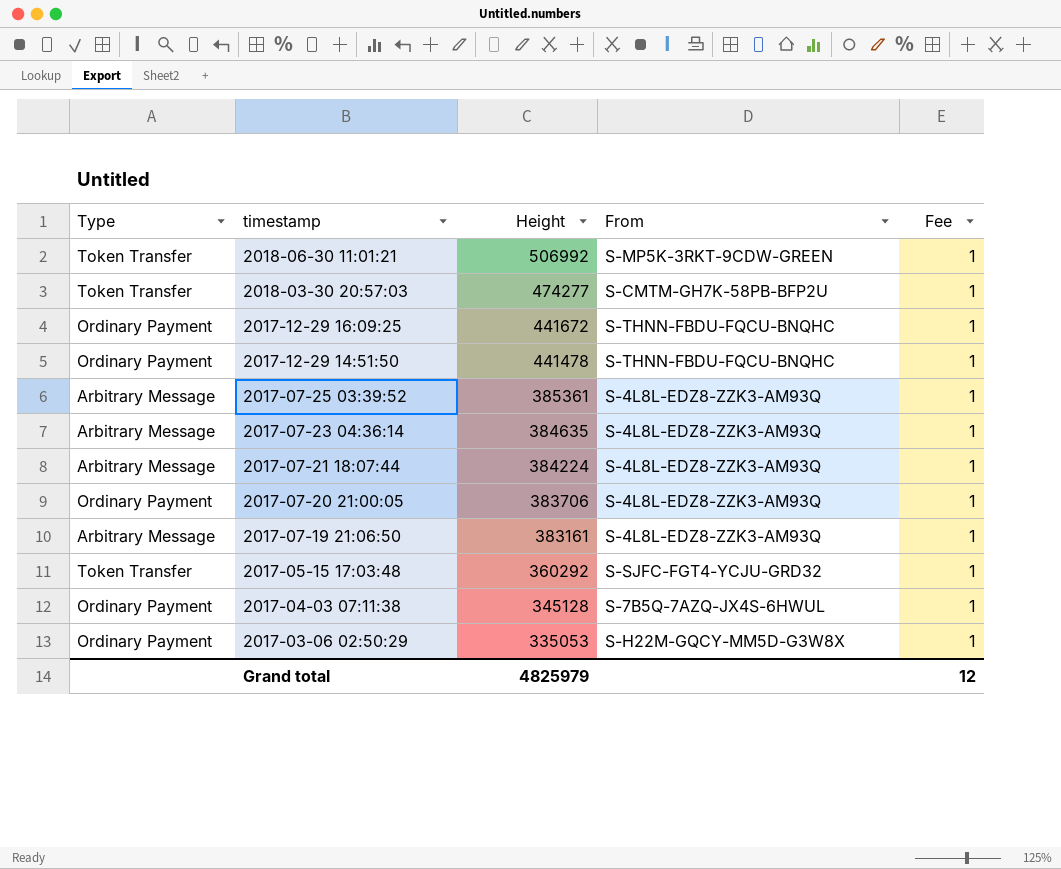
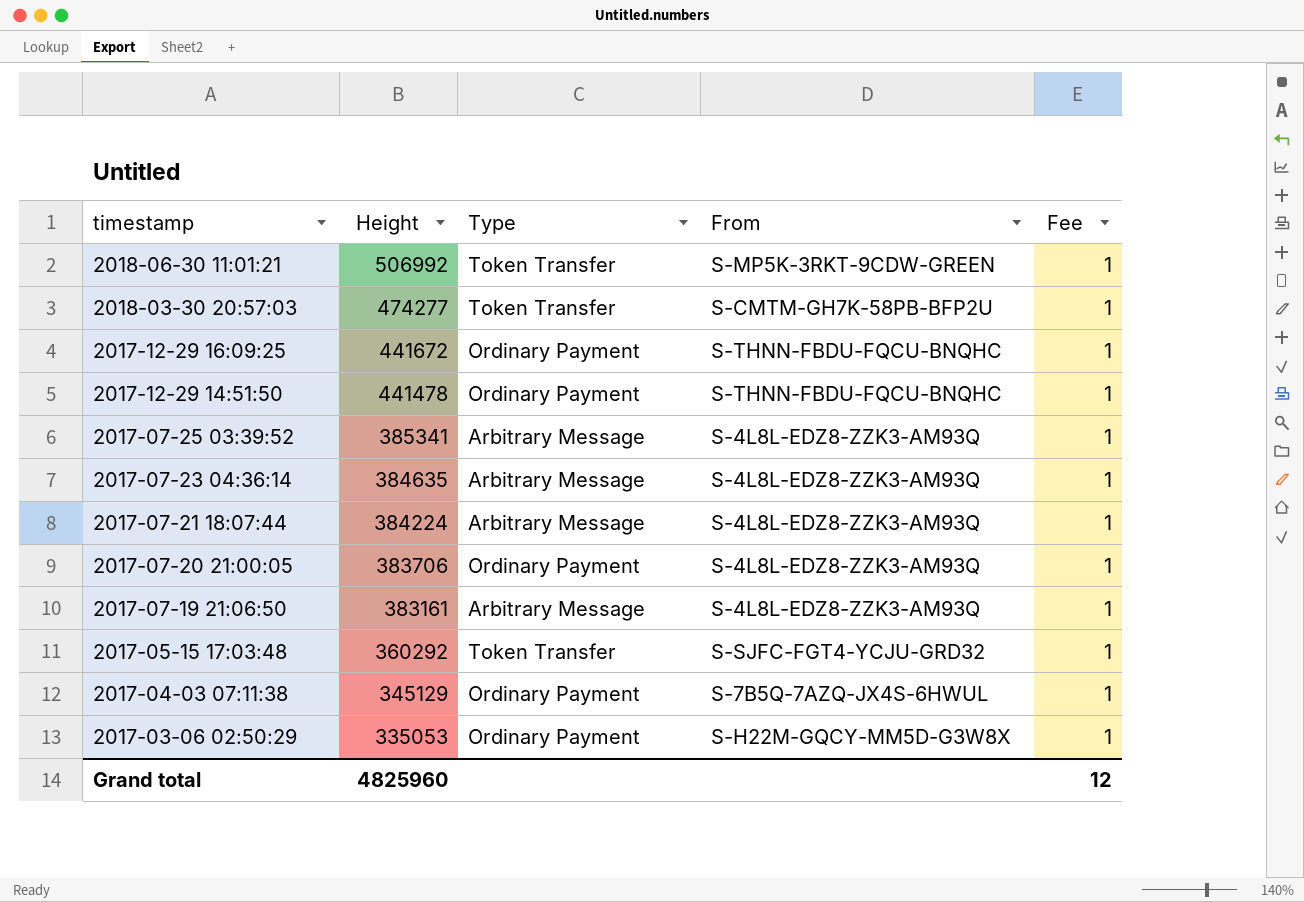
column Type | position: 1 -> 3
2017-07-25 03:39:52 | Height: 385361 -> 385341
2017-04-03 07:11:38 | Height: 345128 -> 345129
Grand total | Height: 4825979 -> 4825960

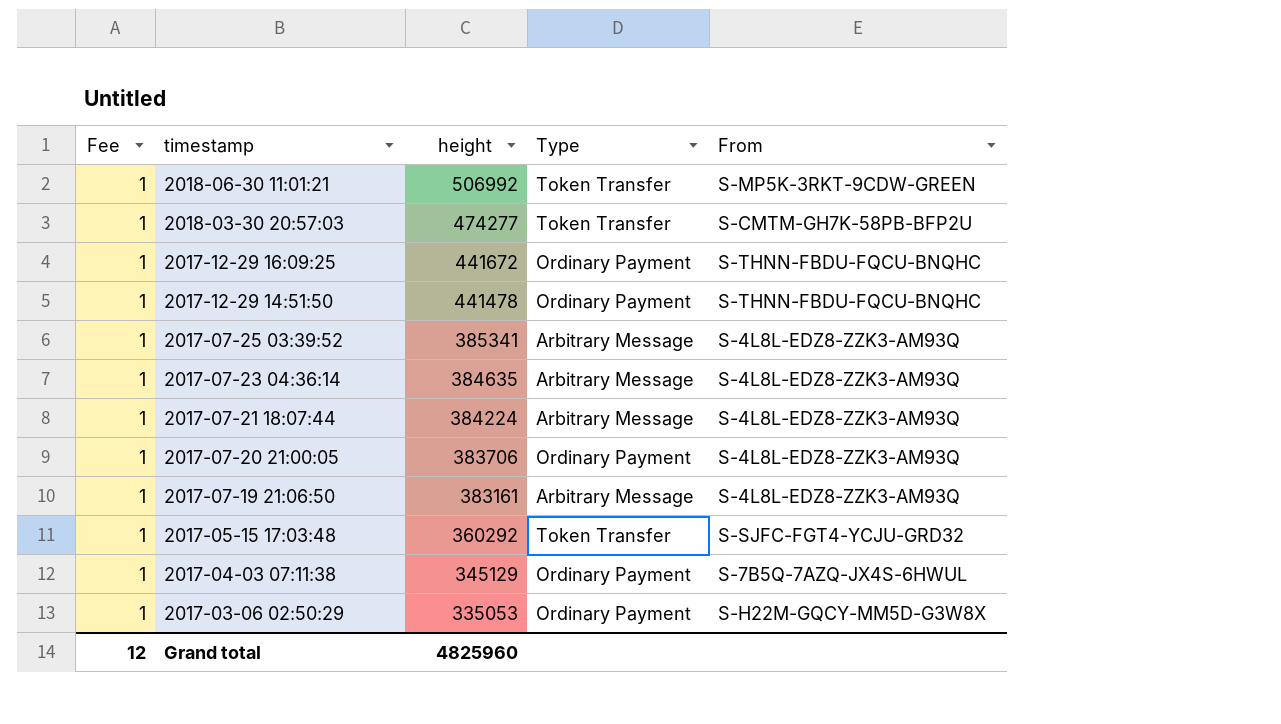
column Fee | position: 5 -> 1
column name: Height -> height

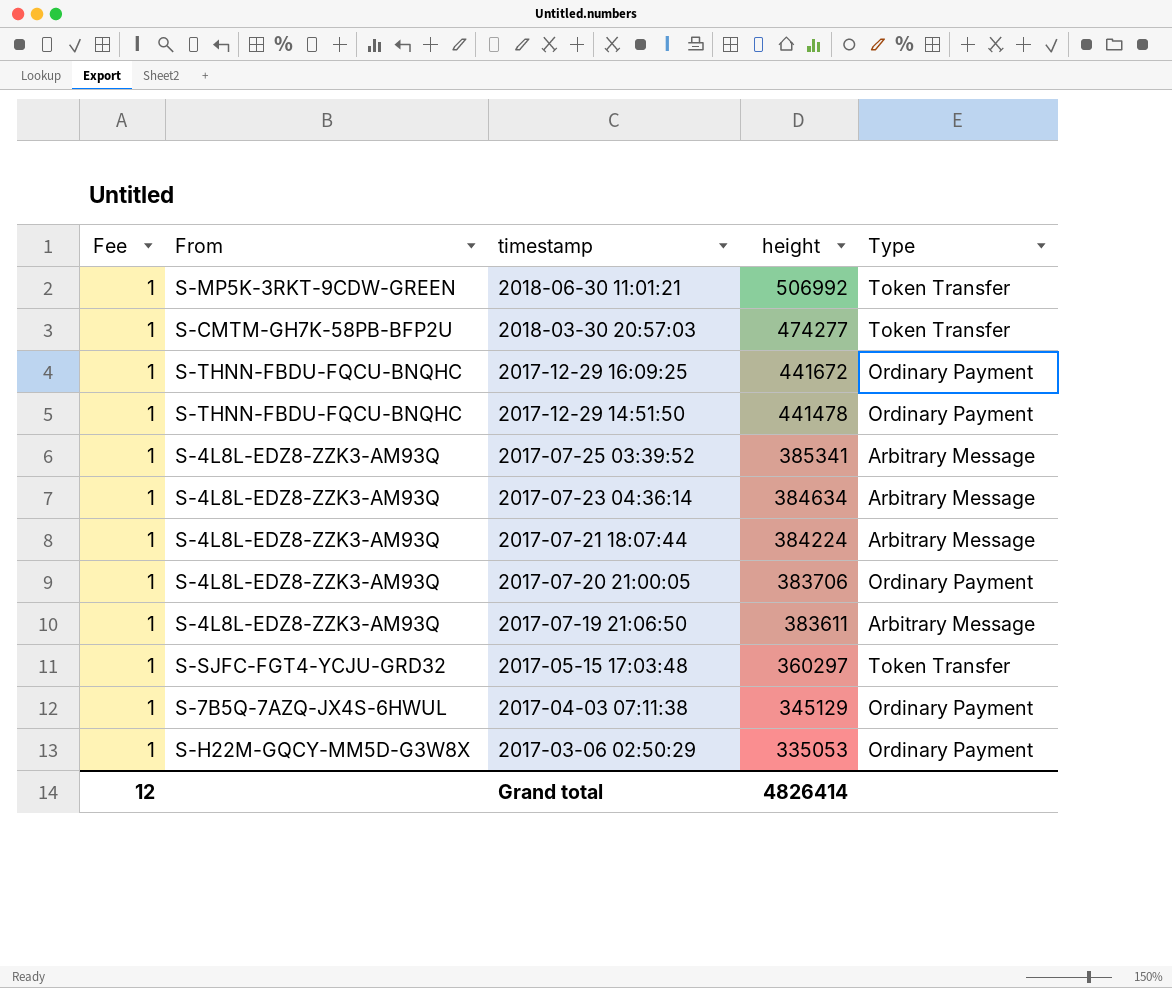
column From | position: 5 -> 2
2017-07-23 04:36:14 | height: 384635 -> 384634
2017-07-19 21:06:50 | height: 383161 -> 383611
2017-05-15 17:03:48 | height: 360292 -> 360297
Grand total | height: 4825960 -> 4826414

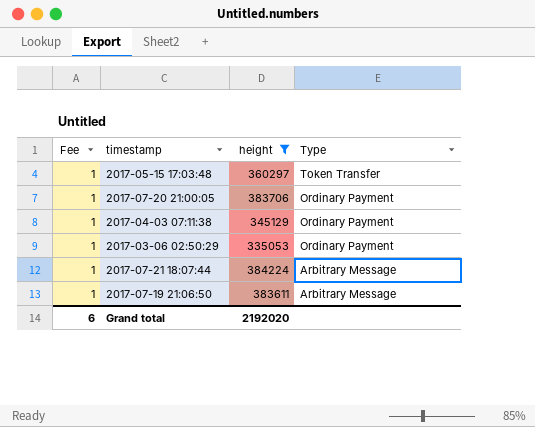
filter: none -> height <= 384224
row order: timestamp descending -> Type descending
column From | position: 2 -> none
Grand total | Fee: 12 -> 6
Grand total | height: 4826414 -> 2192020

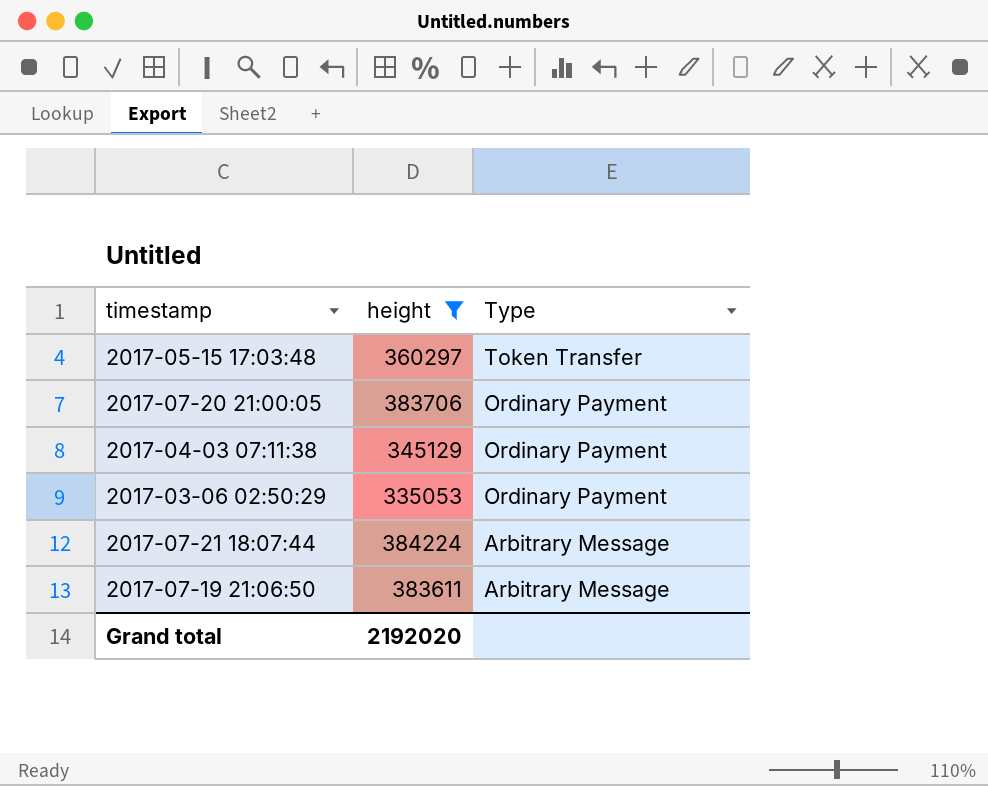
column Fee | position: 1 -> none

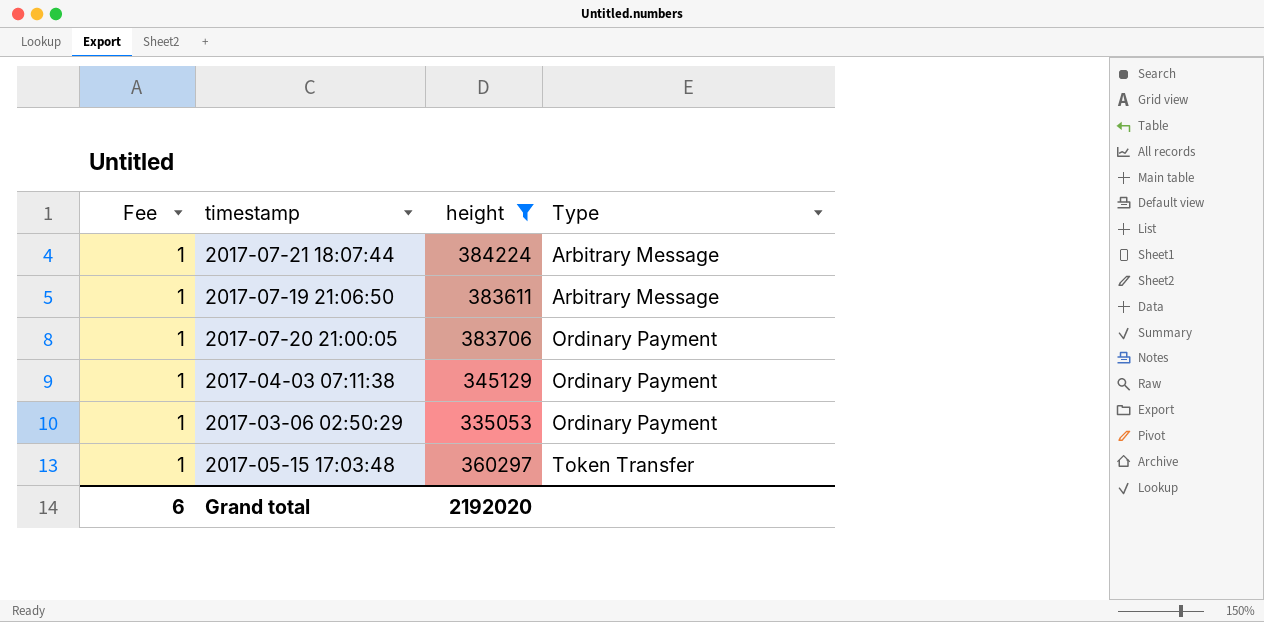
row order: Type descending -> Type ascending
column Fee | position: none -> 1

